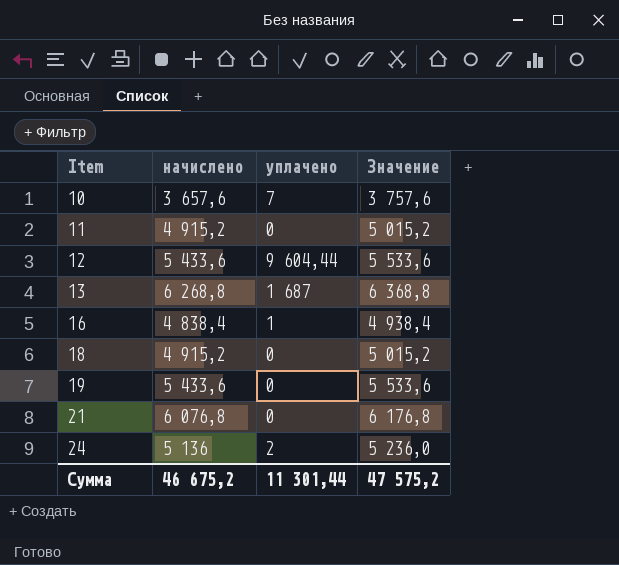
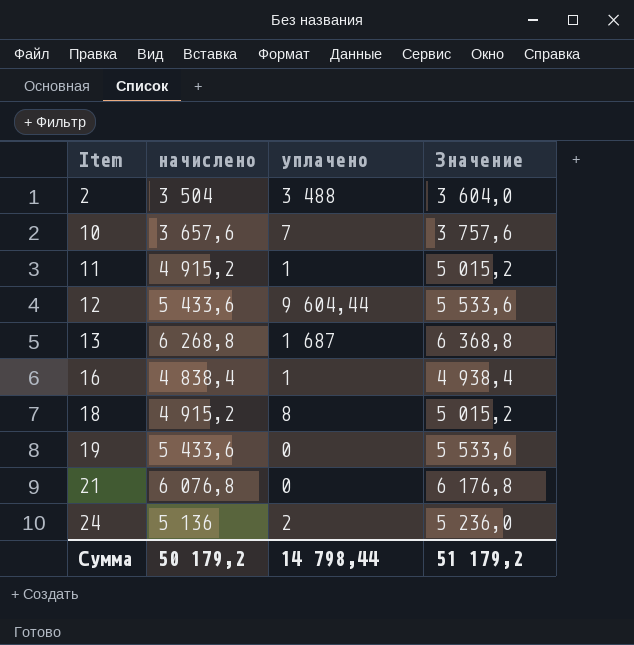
row 2: none -> 3 504 | 3 488 | 3 604,0
11 | уплачено: 0 -> 1
18 | уплачено: 0 -> 8
Сумма | начислено: 46 675,2 -> 50 179,2
Сумма | уплачено: 11 301,44 -> 14 798,44
Сумма | Значение: 47 575,2 -> 51 179,2

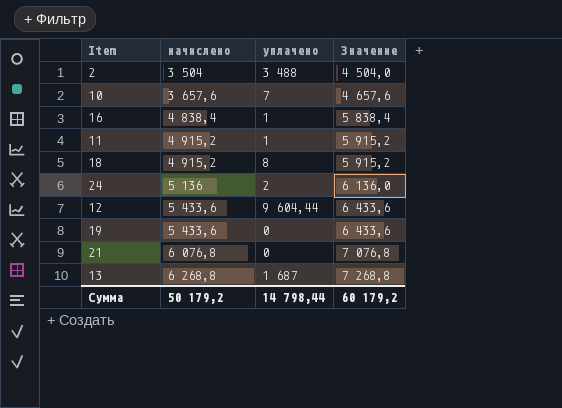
row order: Item ascending -> начислено ascending
column Значение | formula: [начислено] + 100 -> [начислено] + 1000
Сумма | Значение: 51 179,2 -> 60 179,2

